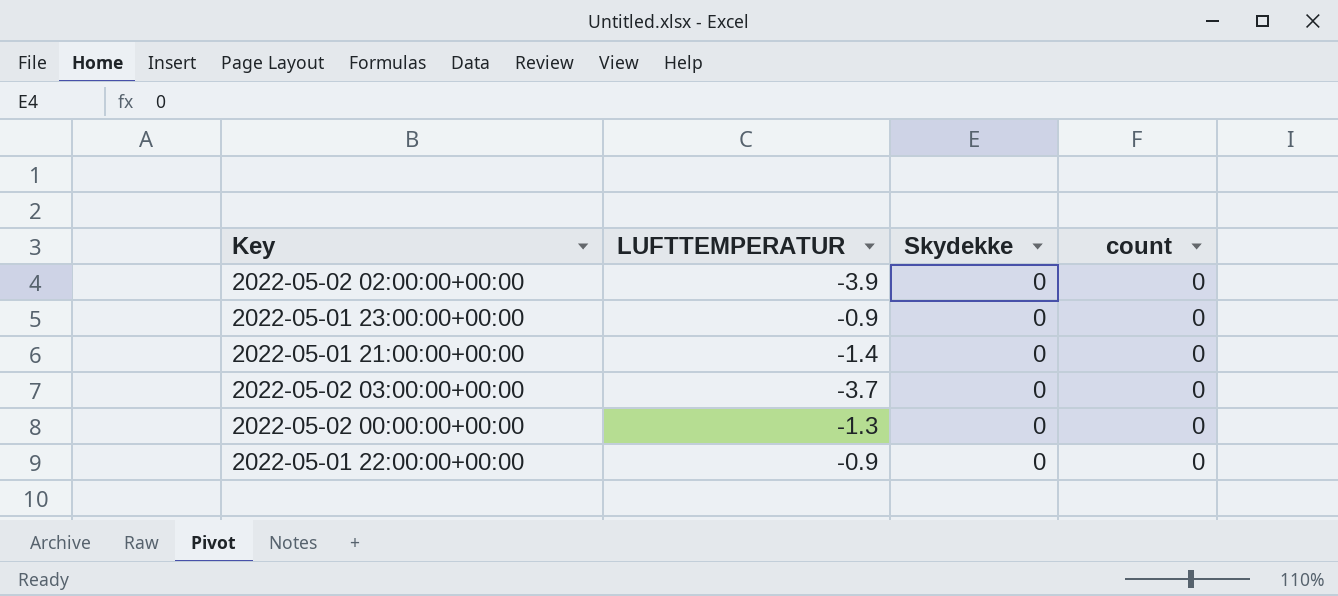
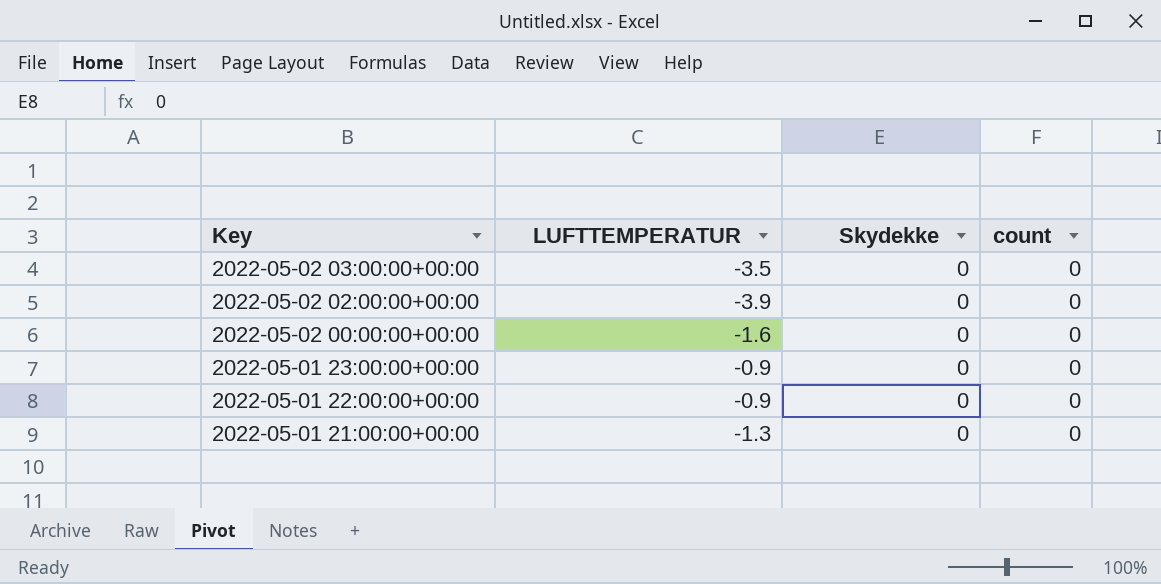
row order: none -> Key descending
2022-05-02 03:00:00+00:00 | LUFTTEMPERATUR: -3.7 -> -3.5
2022-05-02 00:00:00+00:00 | LUFTTEMPERATUR: -1.3 -> -1.6
2022-05-01 21:00:00+00:00 | LUFTTEMPERATUR: -1.4 -> -1.3

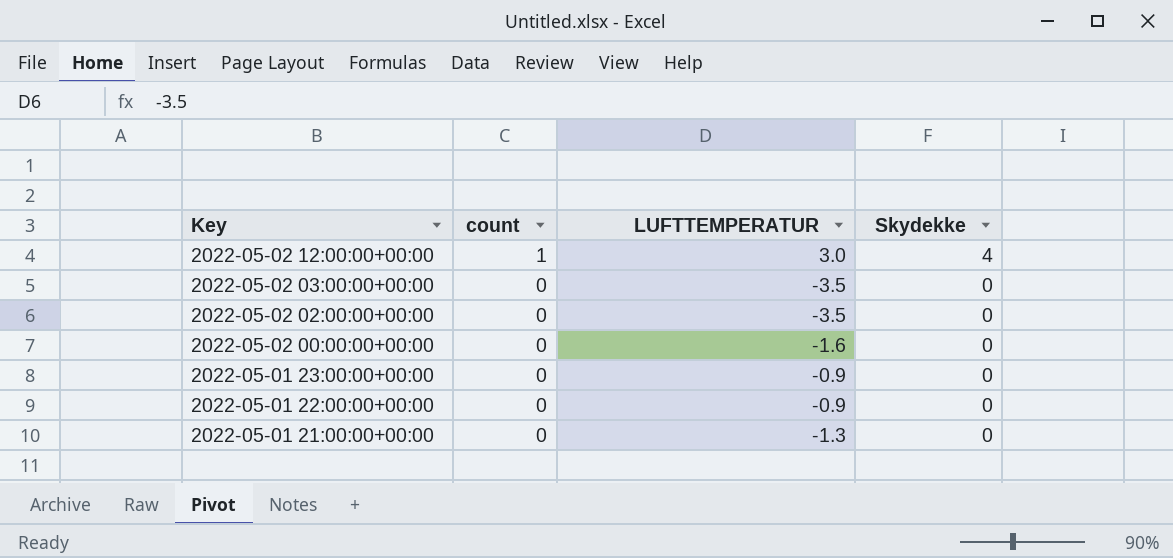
column count | position: 4 -> 2
row 2022-05-02 12:00:00+00:00: none -> 1 | 3.0 | 4
2022-05-02 02:00:00+00:00 | LUFTTEMPERATUR: -3.9 -> -3.5

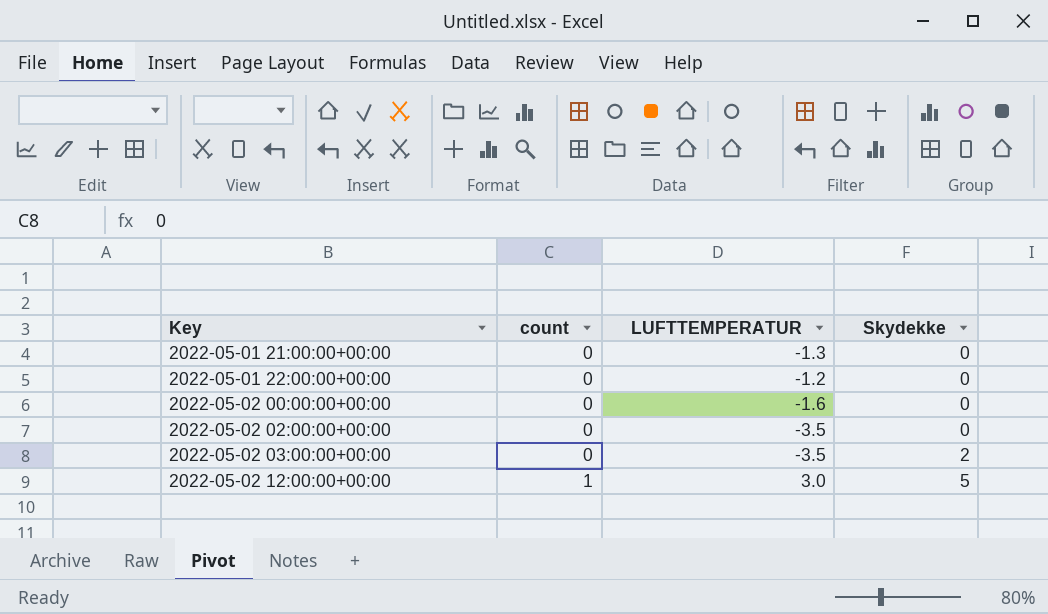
row order: Key descending -> Key ascending
row 2022-05-01 23:00:00+00:00: 0 | -0.9 | 0 -> none
2022-05-01 22:00:00+00:00 | LUFTTEMPERATUR: -0.9 -> -1.2
2022-05-02 03:00:00+00:00 | Skydekke: 0 -> 2
2022-05-02 12:00:00+00:00 | Skydekke: 4 -> 5

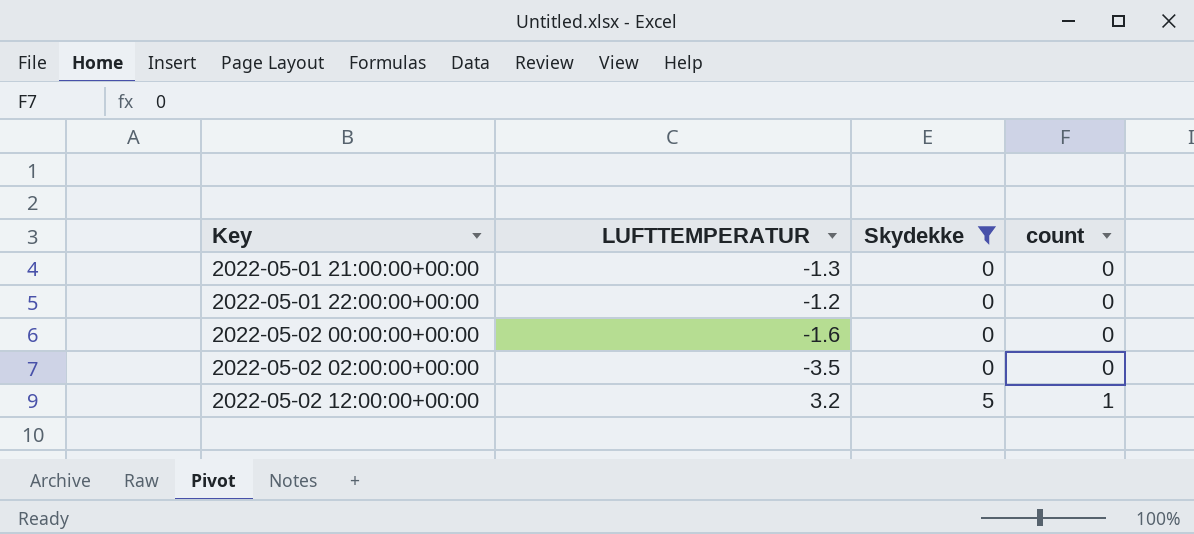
filter: none -> Skydekke != 2
column count | position: 2 -> 4
2022-05-02 12:00:00+00:00 | LUFTTEMPERATUR: 3.0 -> 3.2

